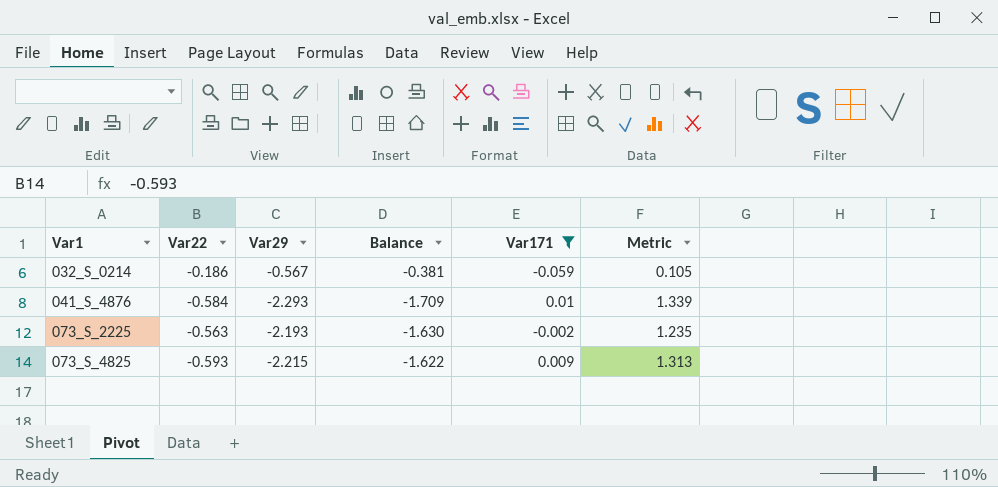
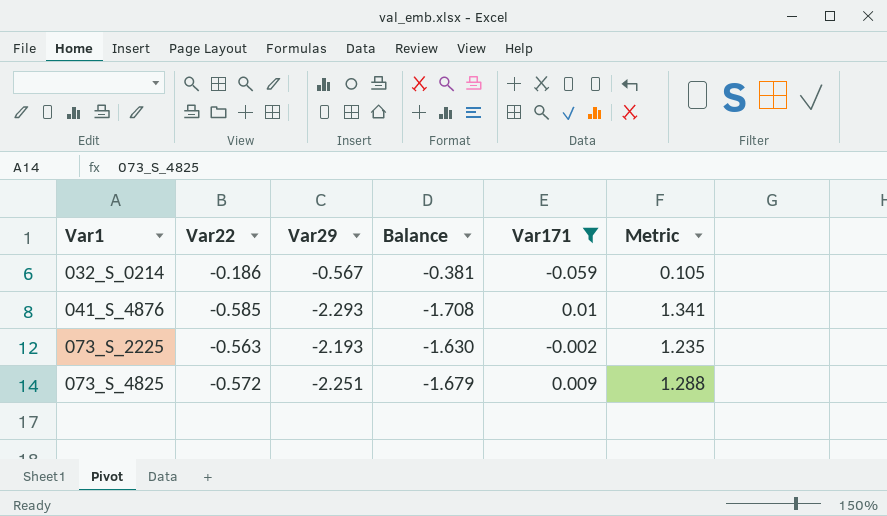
041_S_4876 | Var22: -0.584 -> -0.585
041_S_4876 | Balance: -1.709 -> -1.708
041_S_4876 | Metric: 1.339 -> 1.341
073_S_4825 | Var22: -0.593 -> -0.572
073_S_4825 | Var29: -2.215 -> -2.251
073_S_4825 | Balance: -1.622 -> -1.679
073_S_4825 | Metric: 1.313 -> 1.288

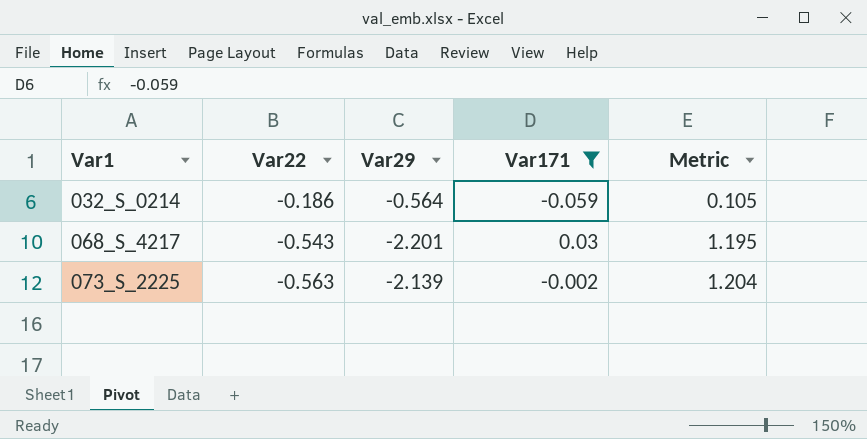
column Balance | formula: [Var29] - [Var22] -> none
row 041_S_4876: -0.585 | -2.293 | -1.708 | 0.01 | 1.341 -> none
row 073_S_4825: -0.572 | -2.251 | -1.679 | 0.009 | 1.288 -> none
032_S_0214 | Var29: -0.567 -> -0.564
row 068_S_4217: none -> -0.543 | -2.201 | 0.03 | 1.195
073_S_2225 | Var29: -2.193 -> -2.139
073_S_2225 | Metric: 1.235 -> 1.204

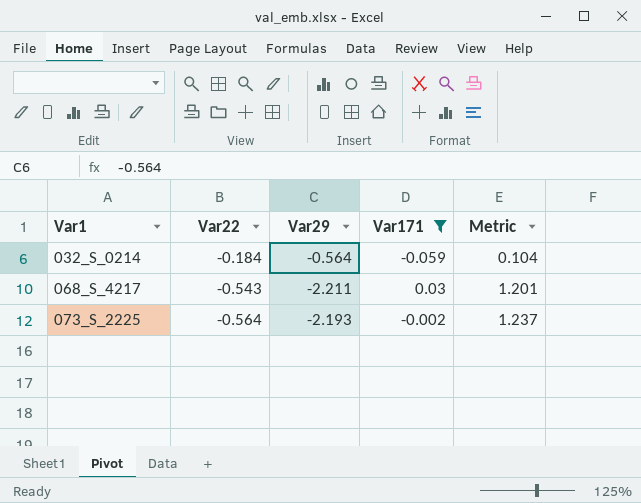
032_S_0214 | Var22: -0.186 -> -0.184
032_S_0214 | Metric: 0.105 -> 0.104
068_S_4217 | Var29: -2.201 -> -2.211
068_S_4217 | Metric: 1.195 -> 1.201
073_S_2225 | Var22: -0.563 -> -0.564
073_S_2225 | Var29: -2.139 -> -2.193
073_S_2225 | Metric: 1.204 -> 1.237

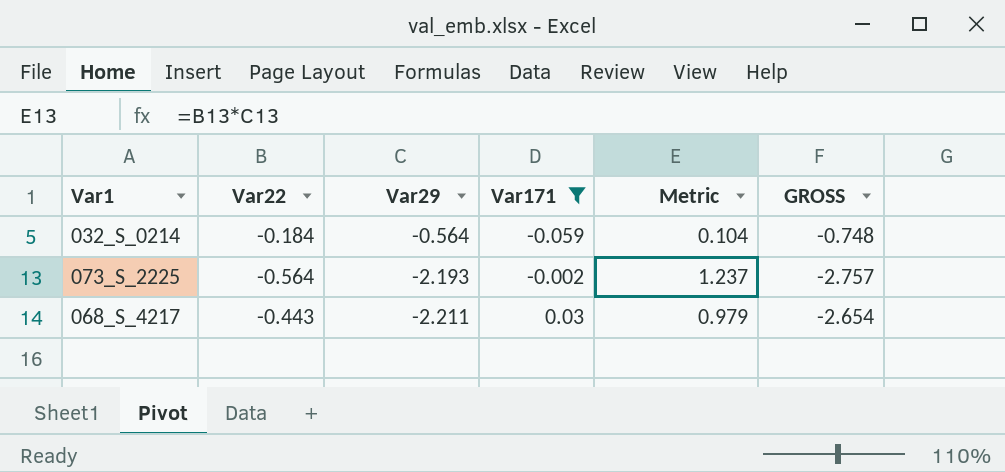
row order: Var1 ascending -> Var29 descending
column GROSS | formula: none -> [Var22] + [Var29]
068_S_4217 | Var22: -0.543 -> -0.443
068_S_4217 | Metric: 1.201 -> 0.979

